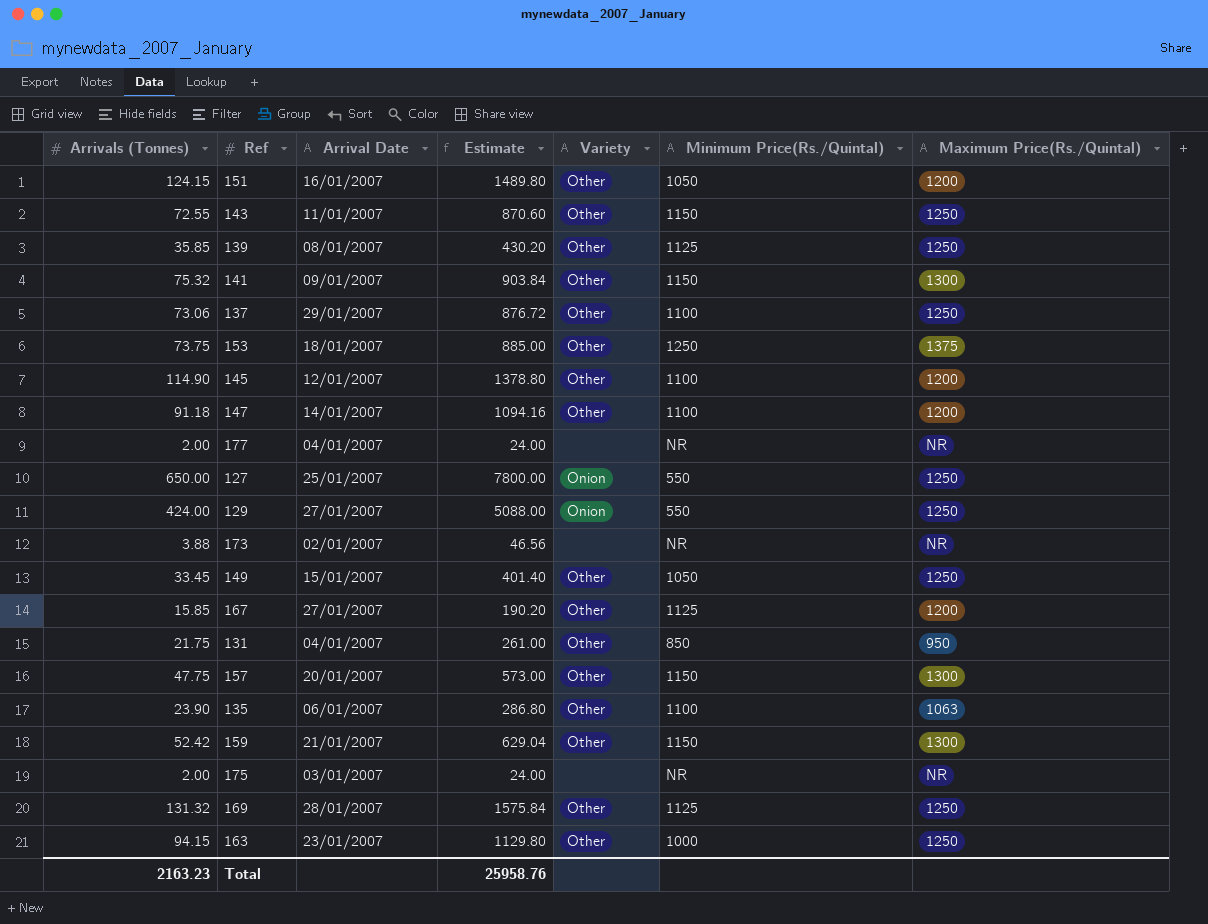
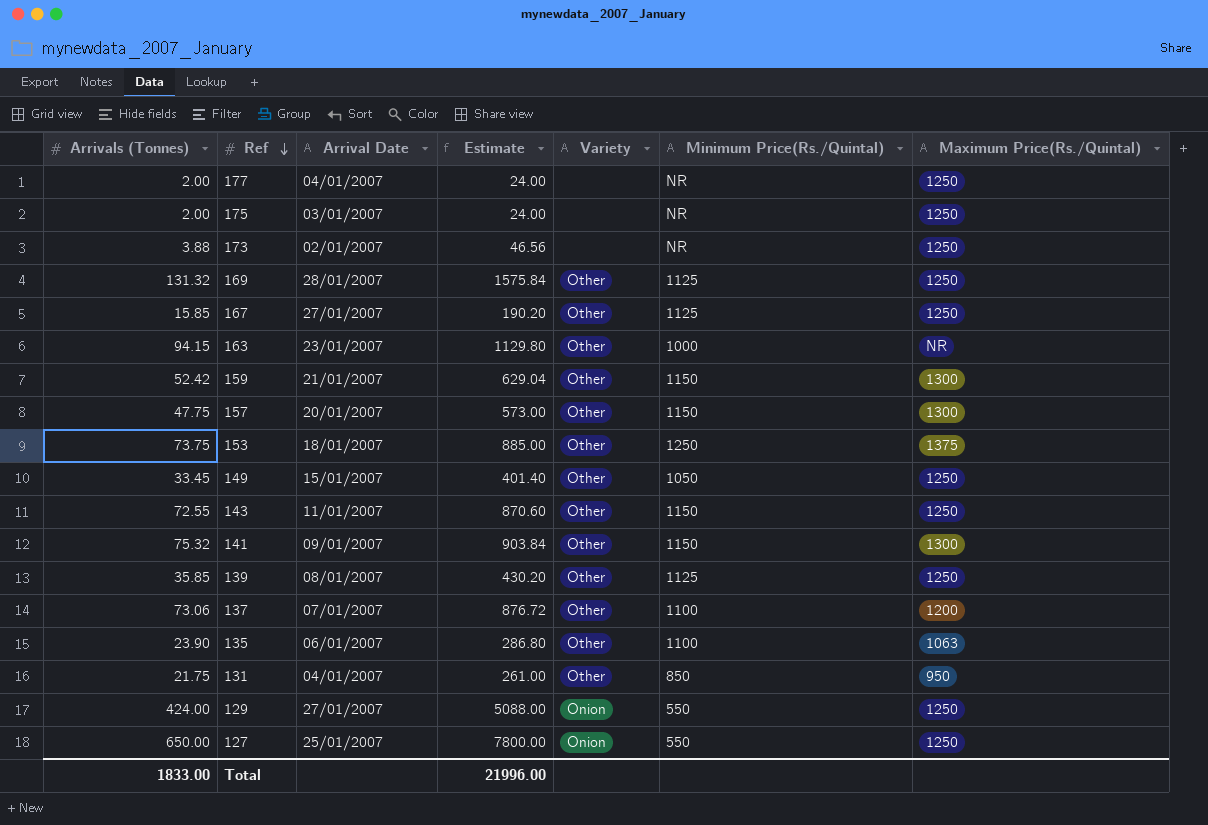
row order: none -> Ref descending
row 151: 124.15 | 16/01/2007 | 1489.80 | Other | 1050 | 1200 -> none
row 145: 114.90 | 12/01/2007 | 1378.80 | Other | 1100 | 1200 -> none
row 147: 91.18 | 14/01/2007 | 1094.16 | Other | 1100 | 1200 -> none
177 | Maximum Price(Rs./Quintal): NR -> 1250
175 | Maximum Price(Rs./Quintal): NR -> 1250
173 | Maximum Price(Rs./Quintal): NR -> 1250
167 | Maximum Price(Rs./Quintal): 1200 -> 1250
163 | Maximum Price(Rs./Quintal): 1250 -> NR
137 | Arrival Date: 29/01/2007 -> 07/01/2007
137 | Maximum Price(Rs./Quintal): 1250 -> 1200
Total | Arrivals (Tonnes): 2163.23 -> 1833.00
Total | Estimate: 25958.76 -> 21996.00

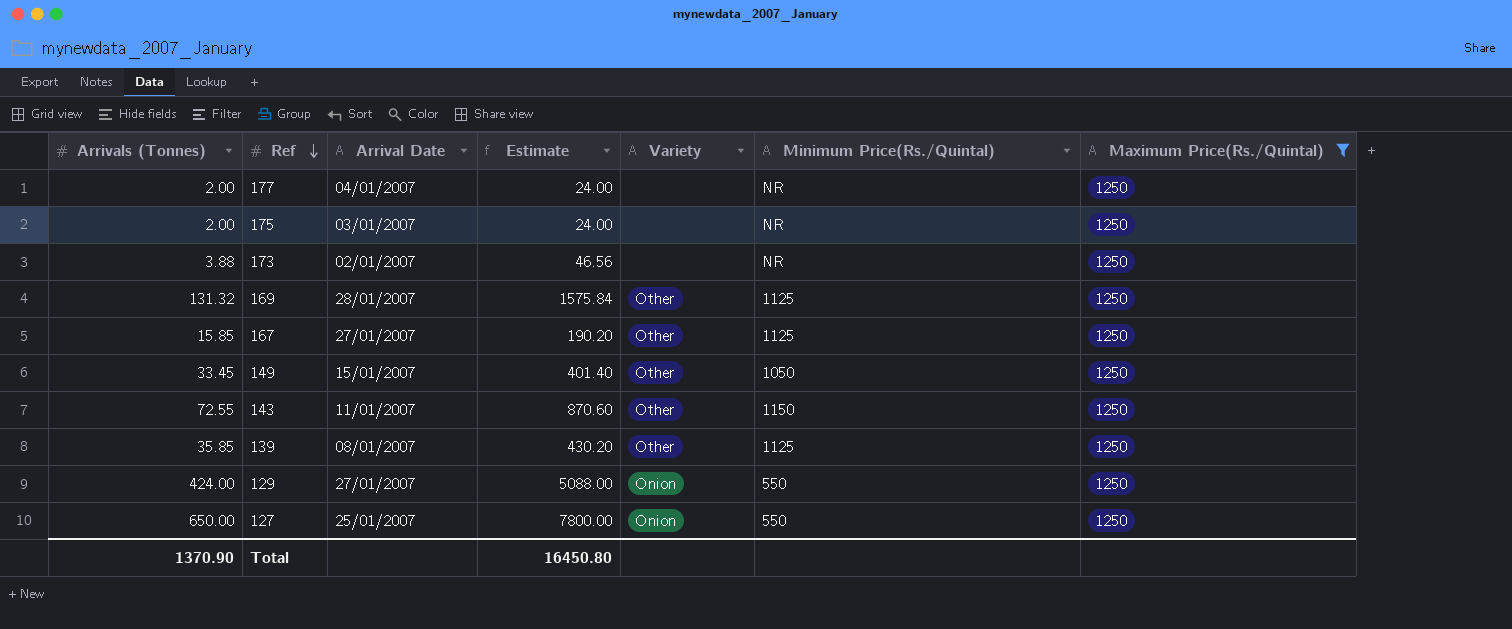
filter: none -> Maximum Price(Rs./Quintal) = 1250
Total | Arrivals (Tonnes): 1833.00 -> 1370.90
Total | Estimate: 21996.00 -> 16450.80

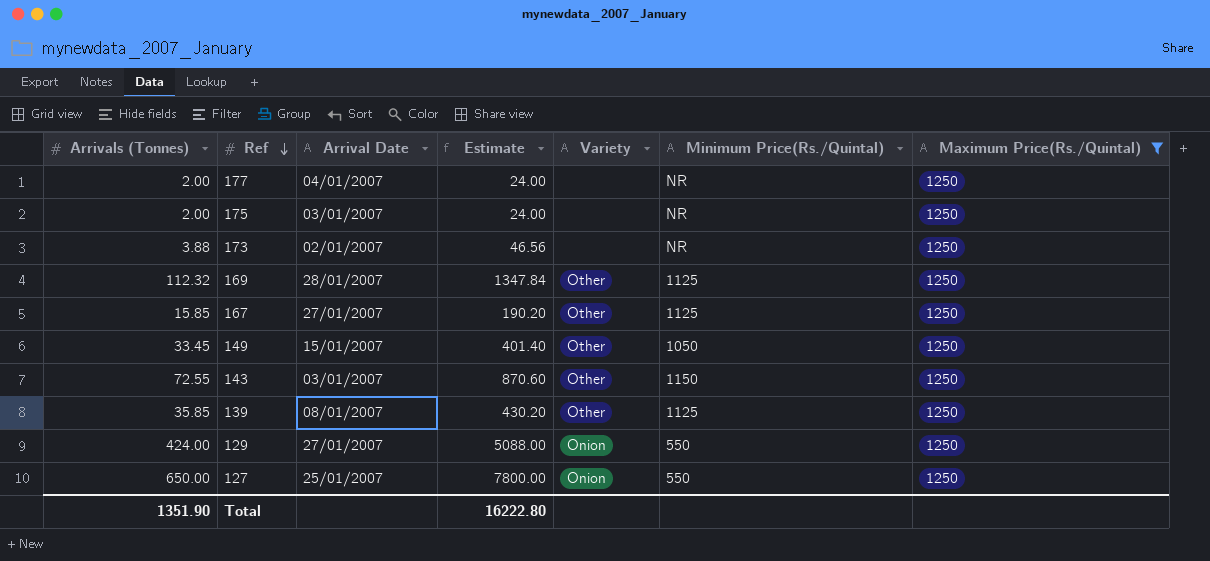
169 | Arrivals (Tonnes): 131.32 -> 112.32
169 | Estimate: 1575.84 -> 1347.84
143 | Arrival Date: 11/01/2007 -> 03/01/2007
Total | Arrivals (Tonnes): 1370.90 -> 1351.90
Total | Estimate: 16450.80 -> 16222.80

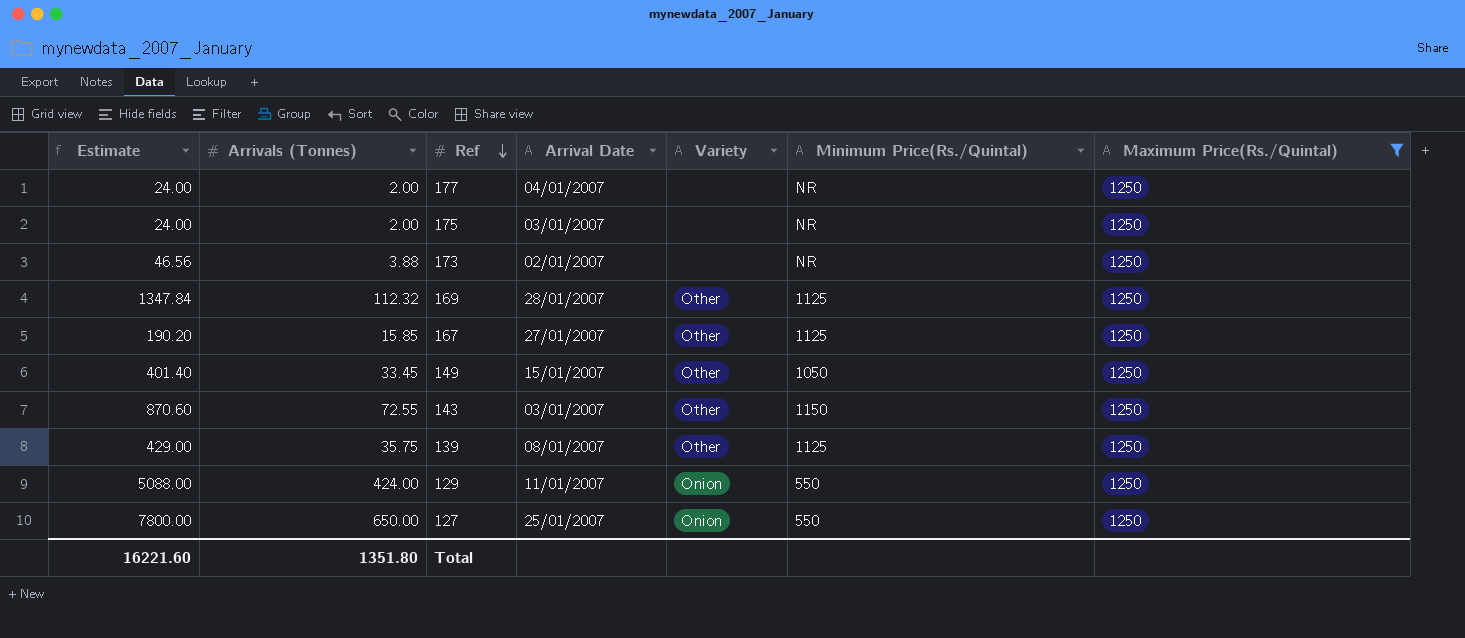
column Estimate | position: 4 -> 1
139 | Estimate: 430.20 -> 429.00
139 | Arrivals (Tonnes): 35.85 -> 35.75
129 | Arrival Date: 27/01/2007 -> 11/01/2007
Total | Estimate: 16222.80 -> 16221.60
Total | Arrivals (Tonnes): 1351.90 -> 1351.80

